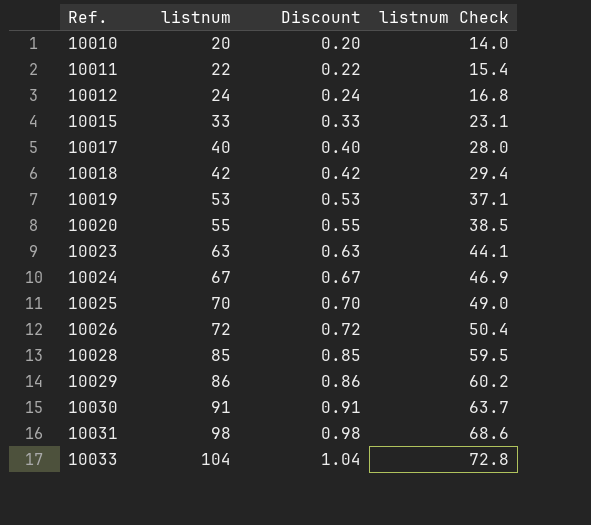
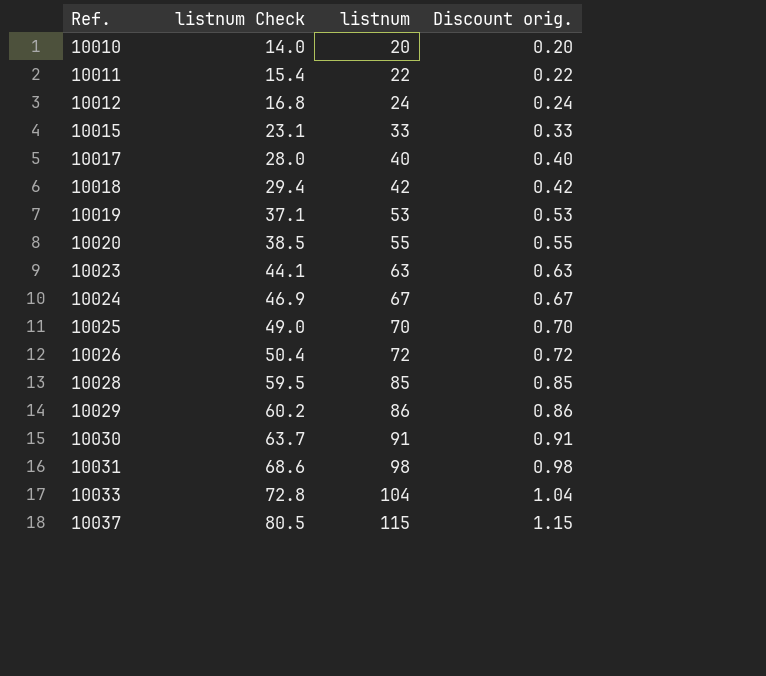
column listnum Check | position: 4 -> 2
column name: Discount -> Discount orig.
row 10037: none -> 80.5 | 115 | 1.15

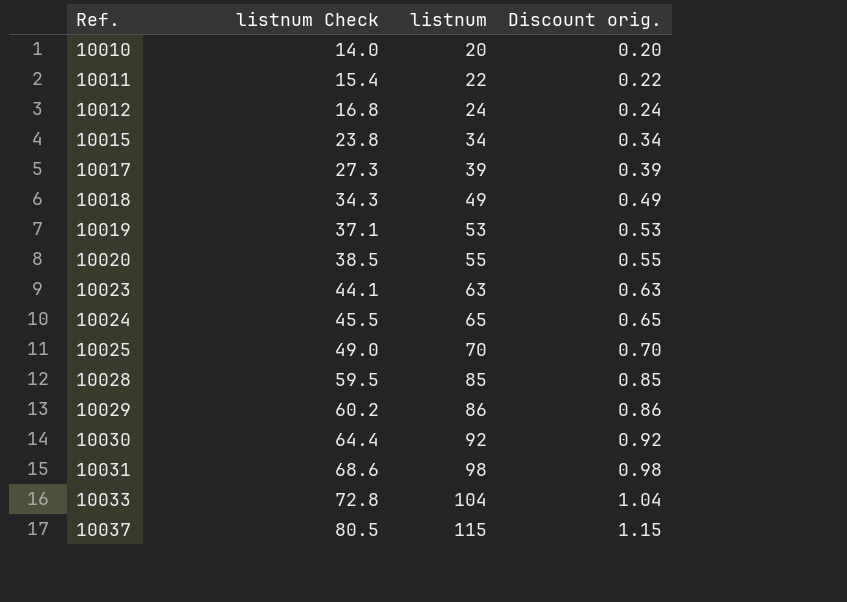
row 10026: 50.4 | 72 | 0.72 -> none
10015 | listnum Check: 23.1 -> 23.8
10015 | listnum: 33 -> 34
10015 | Discount orig.: 0.33 -> 0.34
10017 | listnum Check: 28.0 -> 27.3
10017 | listnum: 40 -> 39
10017 | Discount orig.: 0.40 -> 0.39
10018 | listnum Check: 29.4 -> 34.3
10018 | listnum: 42 -> 49
10018 | Discount orig.: 0.42 -> 0.49
10024 | listnum Check: 46.9 -> 45.5
10024 | listnum: 67 -> 65
10024 | Discount orig.: 0.67 -> 0.65
10030 | listnum Check: 63.7 -> 64.4
10030 | listnum: 91 -> 92
10030 | Discount orig.: 0.91 -> 0.92

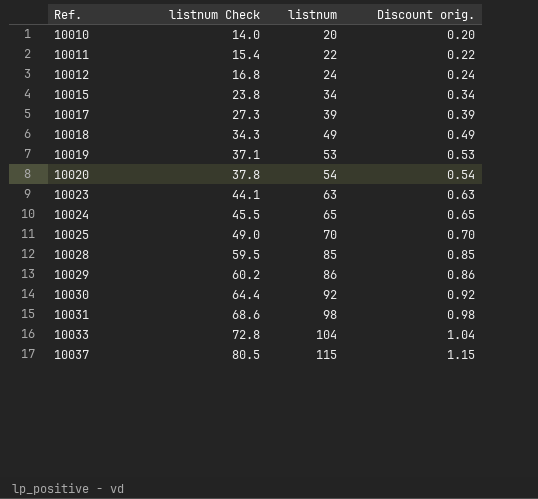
10020 | listnum Check: 38.5 -> 37.8
10020 | listnum: 55 -> 54
10020 | Discount orig.: 0.55 -> 0.54

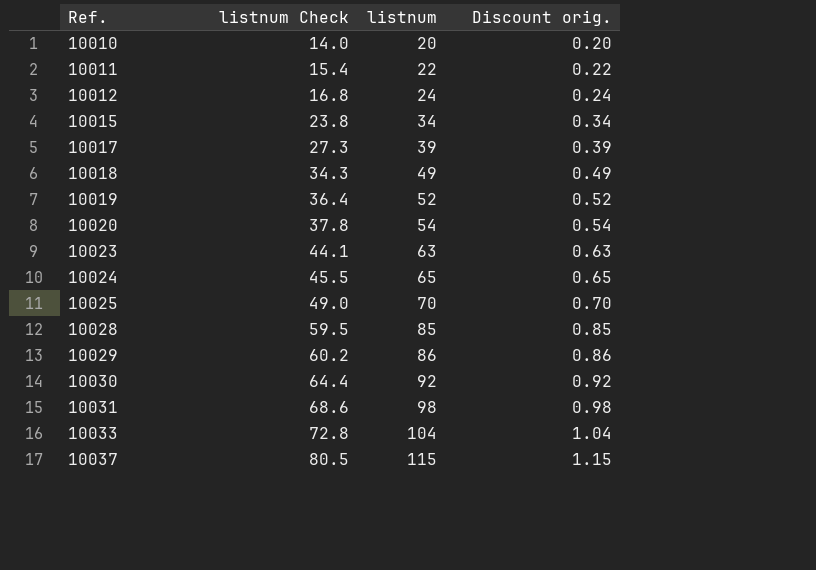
10019 | listnum Check: 37.1 -> 36.4
10019 | listnum: 53 -> 52
10019 | Discount orig.: 0.53 -> 0.52

